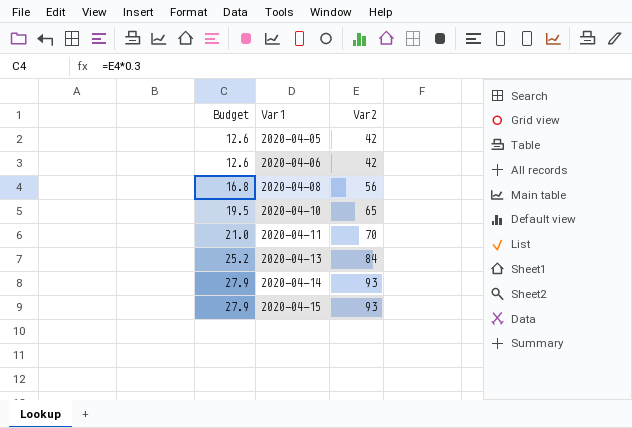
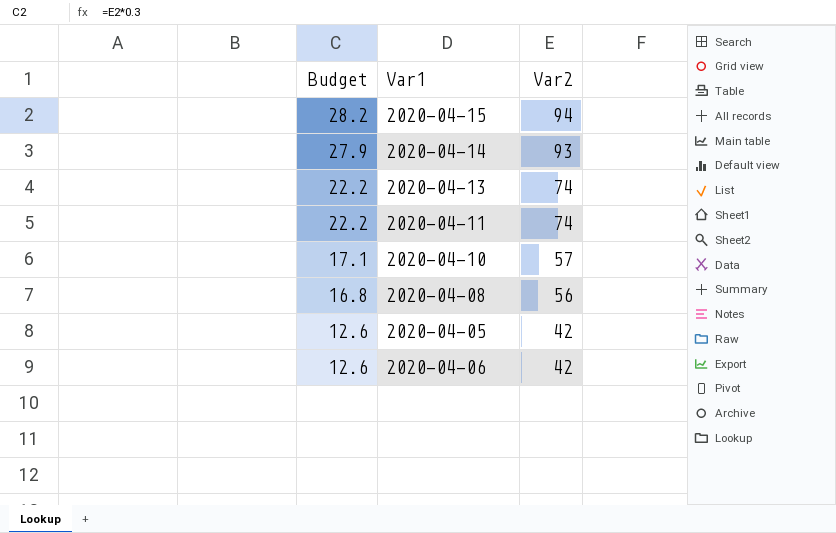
row order: Budget ascending -> Budget descending
2020-04-15 | Budget: 27.9 -> 28.2
2020-04-15 | Var2: 93 -> 94
2020-04-13 | Budget: 25.2 -> 22.2
2020-04-13 | Var2: 84 -> 74
2020-04-11 | Budget: 21.0 -> 22.2
2020-04-11 | Var2: 70 -> 74
2020-04-10 | Budget: 19.5 -> 17.1
2020-04-10 | Var2: 65 -> 57

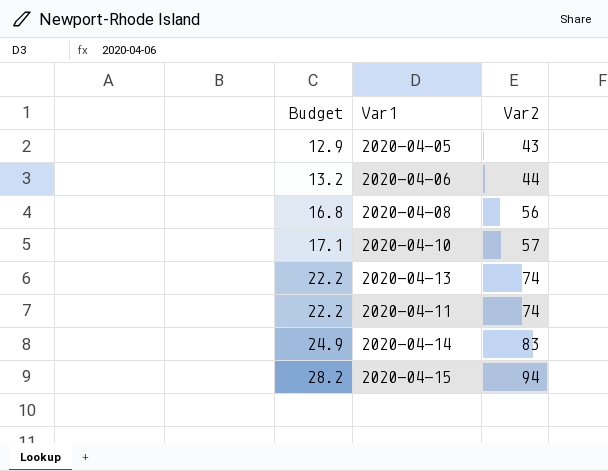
row order: Budget descending -> Budget ascending
2020-04-05 | Budget: 12.6 -> 12.9
2020-04-05 | Var2: 42 -> 43
2020-04-06 | Budget: 12.6 -> 13.2
2020-04-06 | Var2: 42 -> 44
2020-04-14 | Budget: 27.9 -> 24.9
2020-04-14 | Var2: 93 -> 83

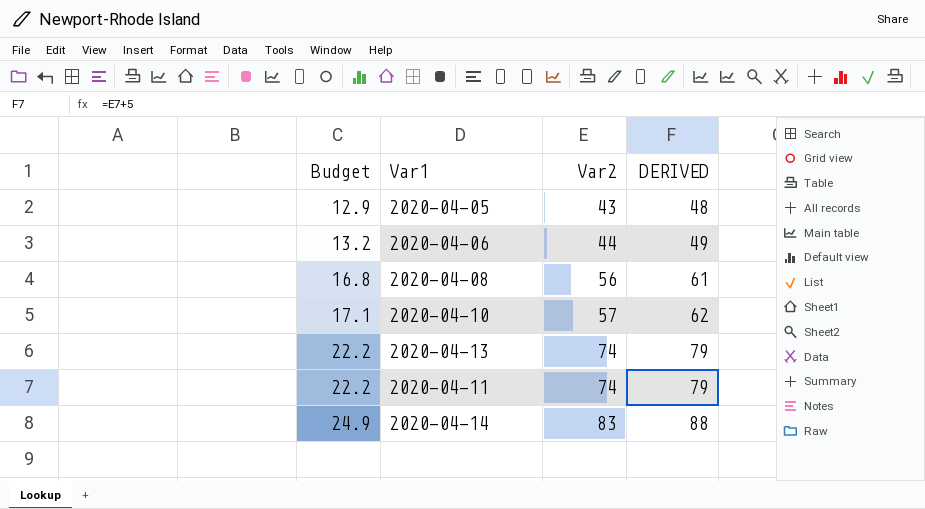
column DERIVED | formula: none -> [Var2] + 5
row 2020-04-15: 28.2 | 94 -> none

